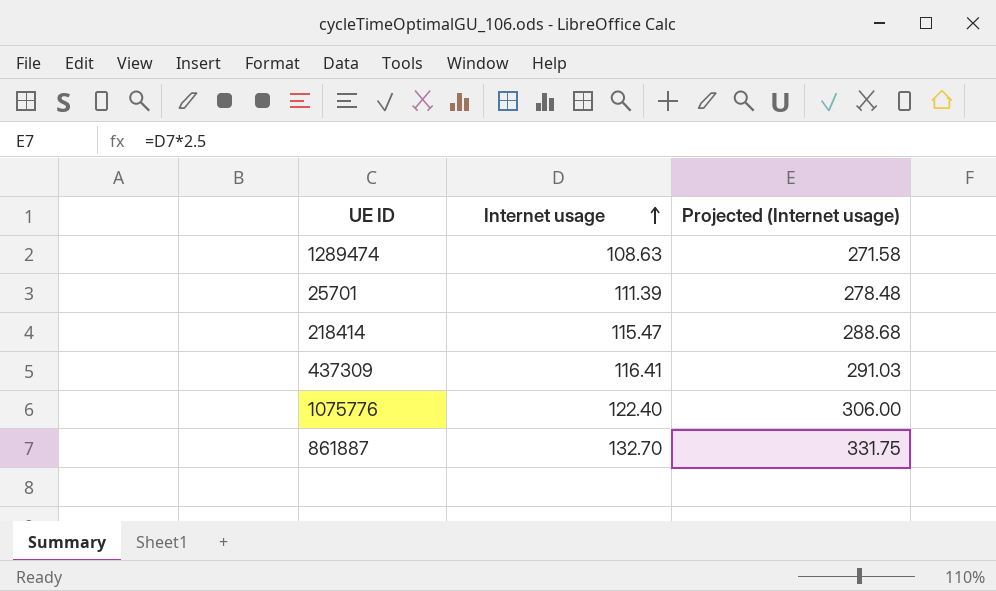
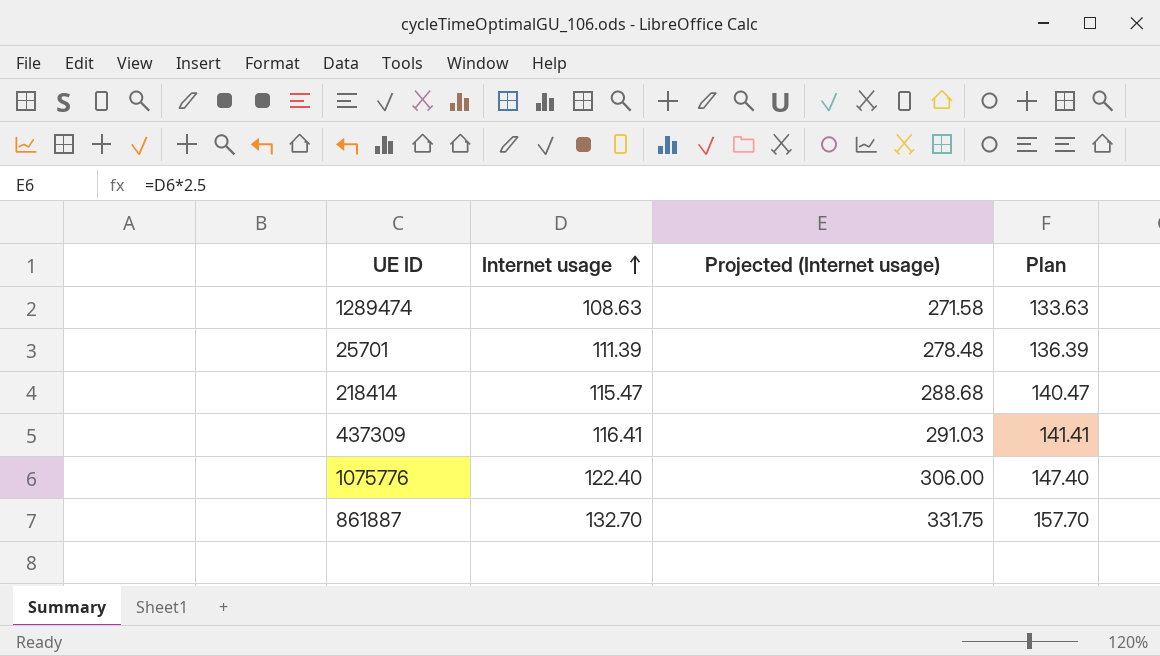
column Plan | formula: none -> [Internet usage] + 25

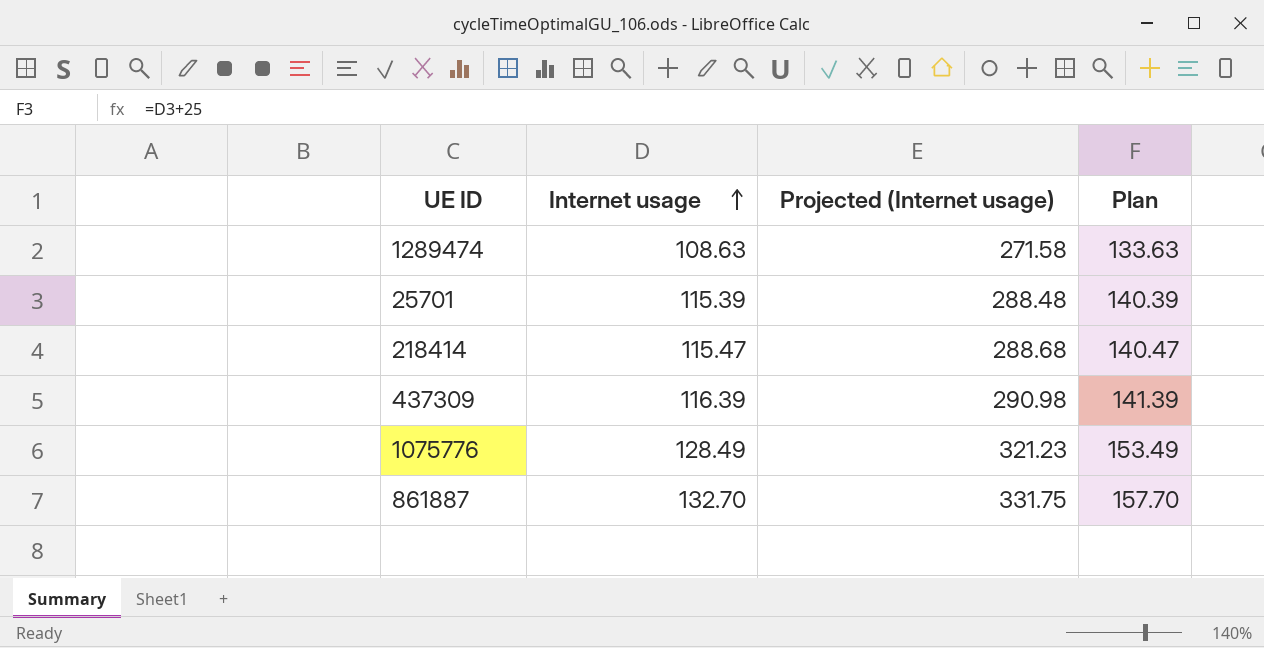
25701 | Internet usage: 111.39 -> 115.39
25701 | Projected (Internet usage): 278.48 -> 288.48
25701 | Plan: 136.39 -> 140.39
437309 | Internet usage: 116.41 -> 116.39
437309 | Projected (Internet usage): 291.03 -> 290.98
437309 | Plan: 141.41 -> 141.39
1075776 | Internet usage: 122.40 -> 128.49
1075776 | Projected (Internet usage): 306.00 -> 321.23
1075776 | Plan: 147.40 -> 153.49

